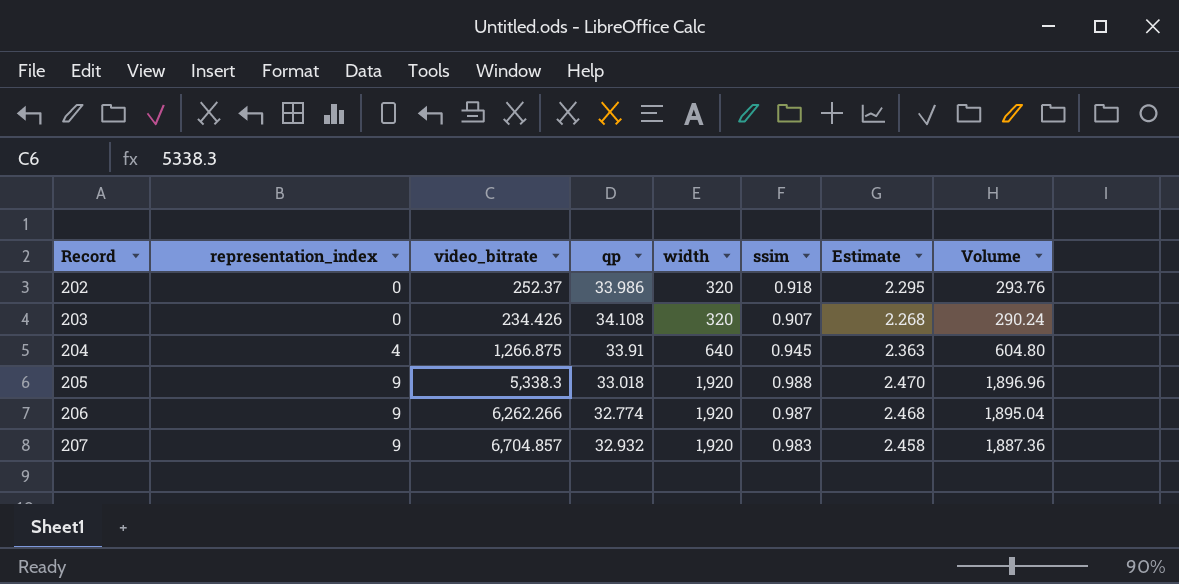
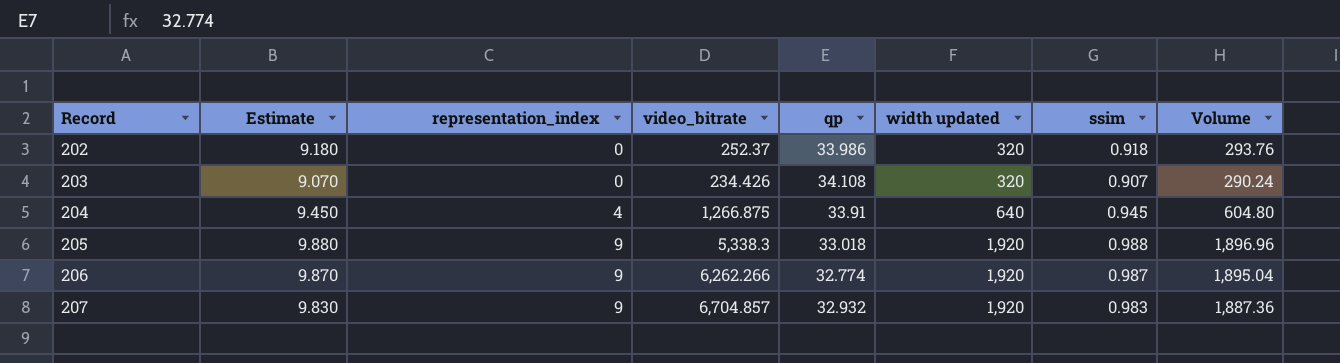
column Estimate | formula: [ssim] * 2.5 -> [ssim] * 10
column Estimate | position: 7 -> 2
column name: width -> width updated

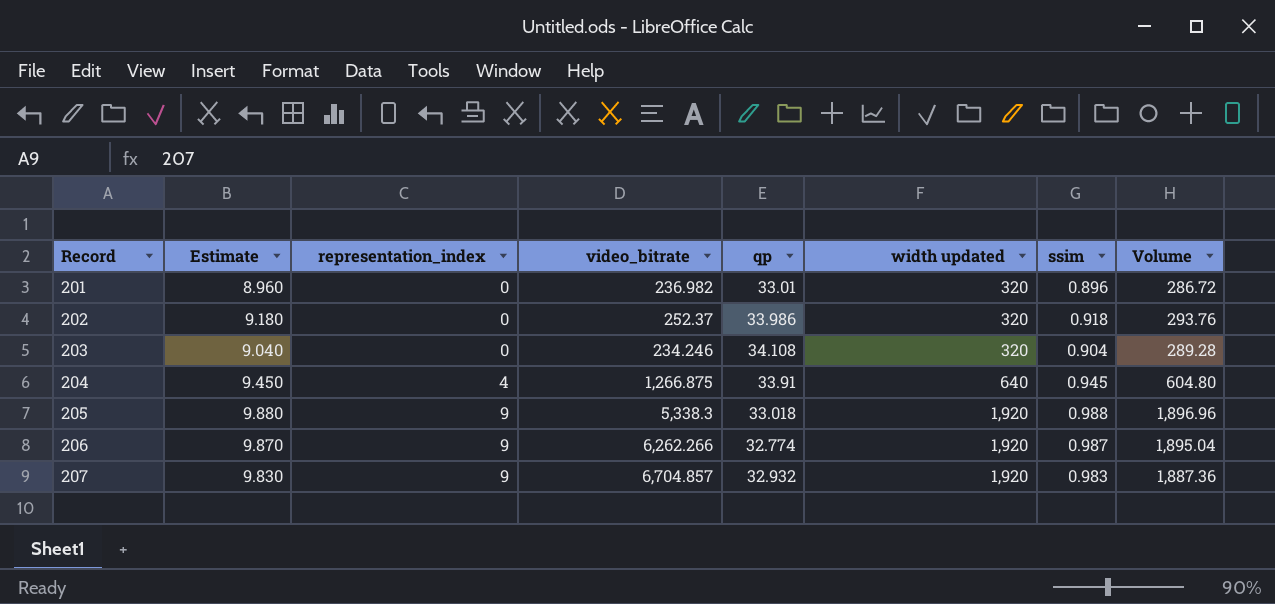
row 201: none -> 8.960 | 0 | 236.982 | 33.01 | 320 | 0.896 | 286.72
203 | Estimate: 9.070 -> 9.040
203 | video_bitrate: 234.426 -> 234.246
203 | ssim: 0.907 -> 0.904
203 | Volume: 290.24 -> 289.28

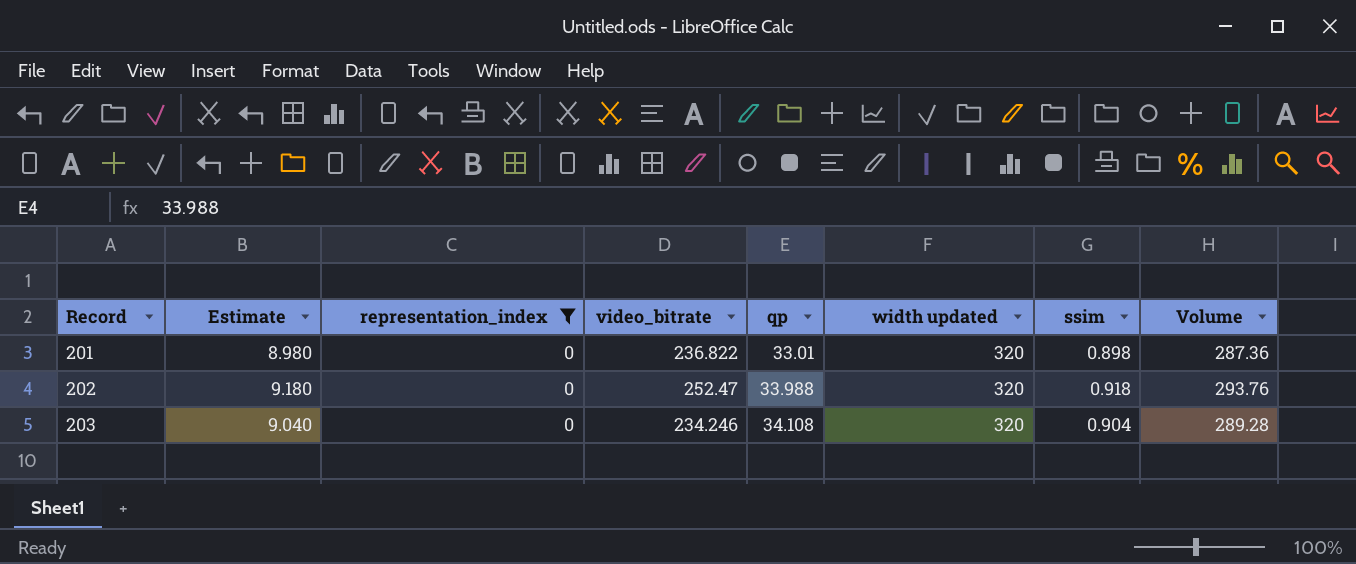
filter: none -> representation_index = 0
201 | Estimate: 8.960 -> 8.980
201 | video_bitrate: 236.982 -> 236.822
201 | ssim: 0.896 -> 0.898
201 | Volume: 286.72 -> 287.36
202 | video_bitrate: 252.37 -> 252.47
202 | qp: 33.986 -> 33.988

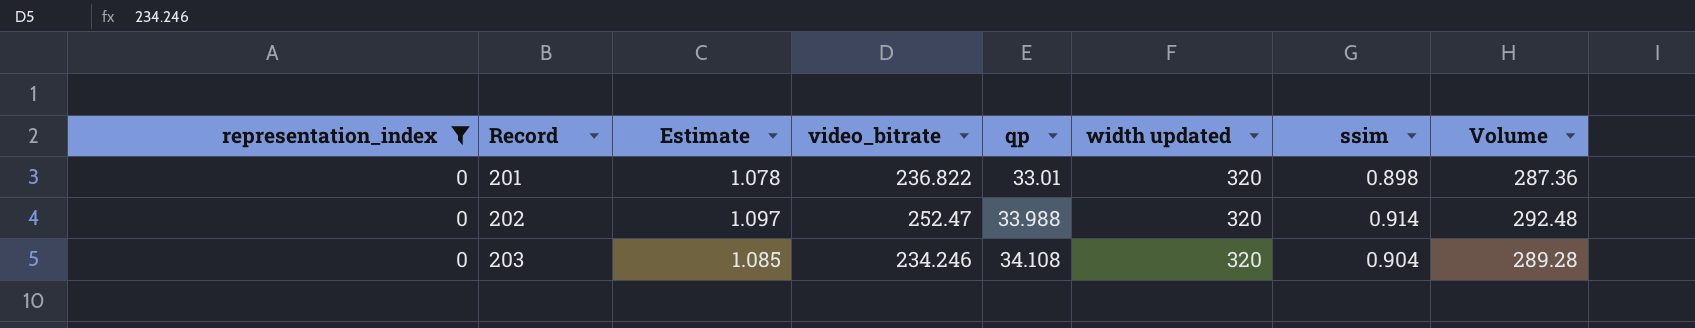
column representation_index | position: 3 -> 1
column Estimate | formula: [ssim] * 10 -> [ssim] * 1.2
202 | ssim: 0.918 -> 0.914
202 | Volume: 293.76 -> 292.48

